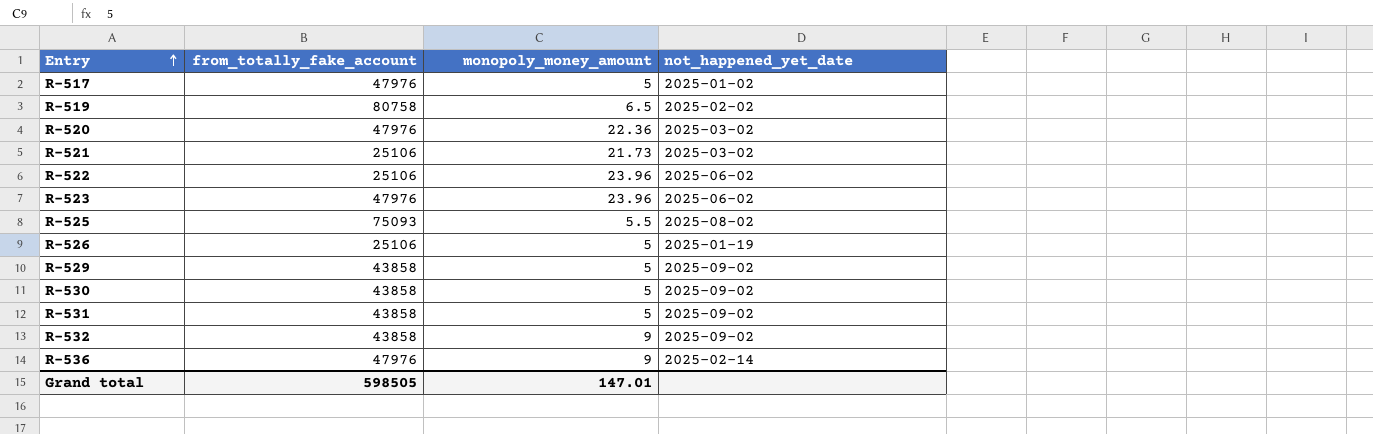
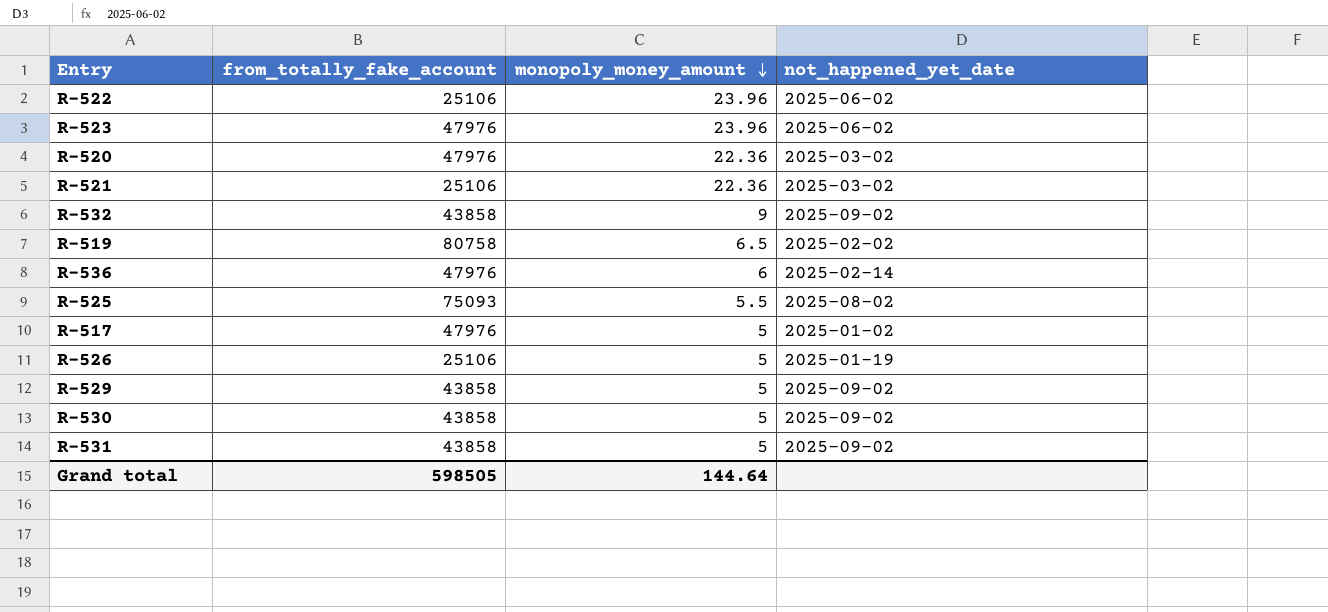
row order: Entry ascending -> monopoly_money_amount descending
R-521 | monopoly_money_amount: 21.73 -> 22.36
R-536 | monopoly_money_amount: 9 -> 6
Grand total | monopoly_money_amount: 147.01 -> 144.64

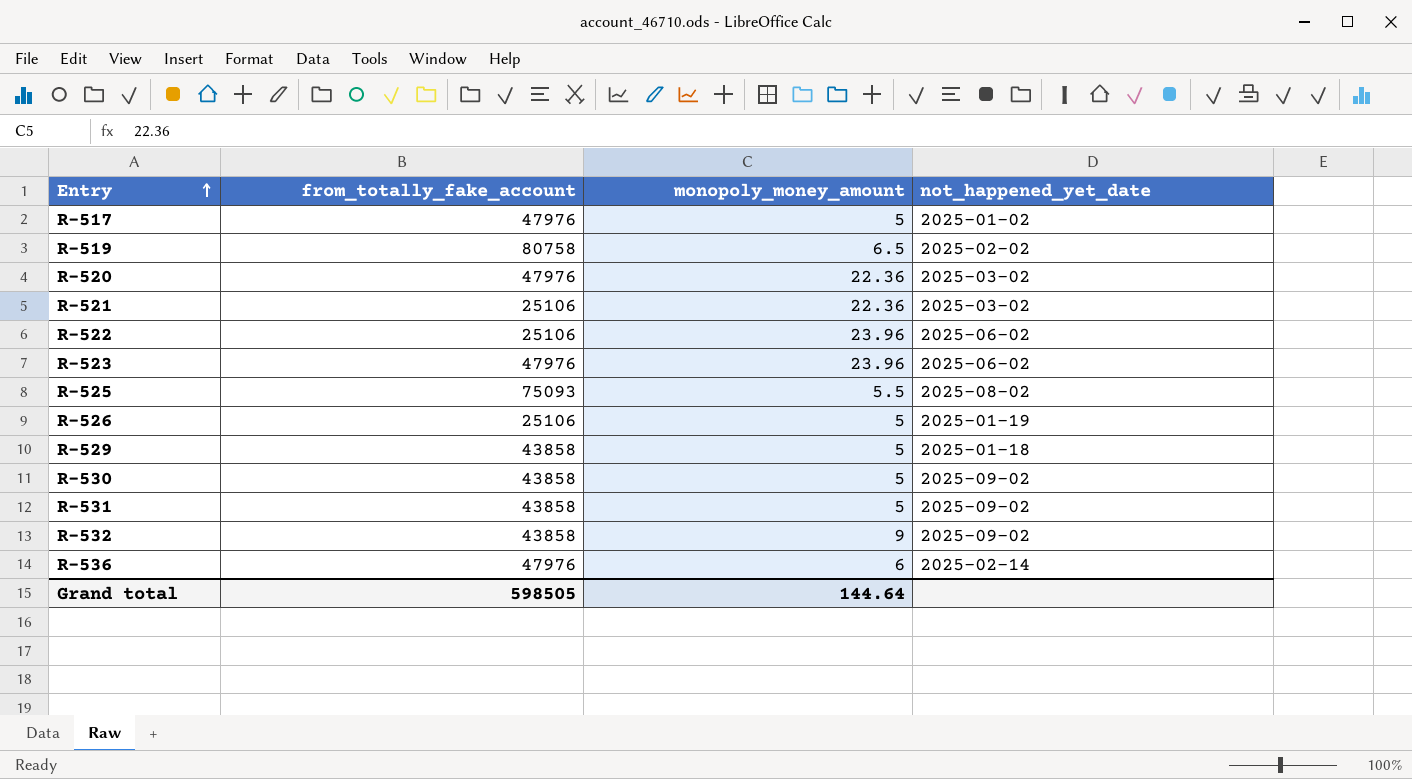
row order: monopoly_money_amount descending -> Entry ascending
R-529 | not_happened_yet_date: 2025-09-02 -> 2025-01-18

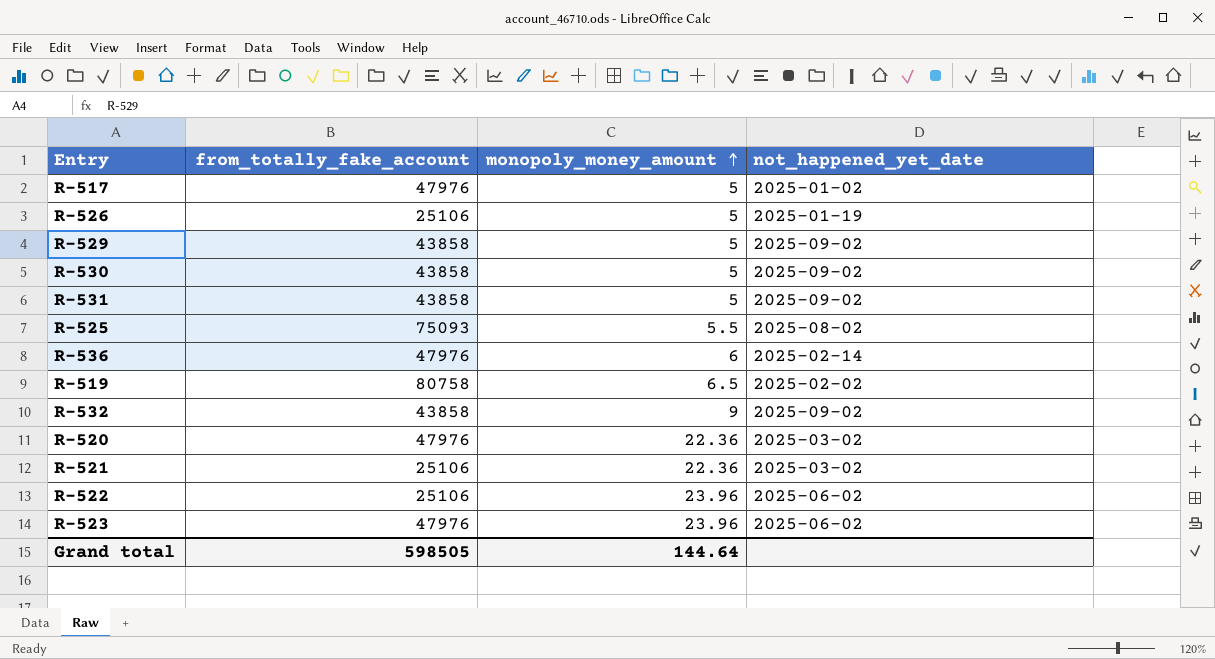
row order: Entry ascending -> monopoly_money_amount ascending
R-529 | not_happened_yet_date: 2025-01-18 -> 2025-09-02

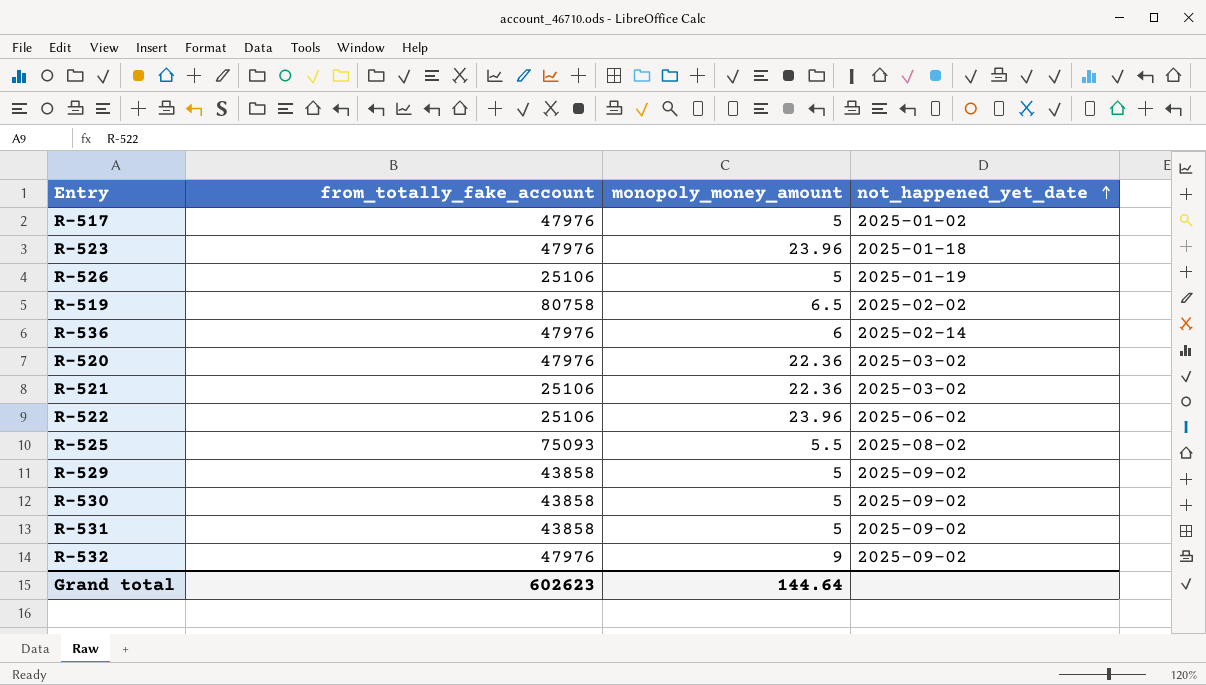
row order: monopoly_money_amount ascending -> not_happened_yet_date ascending
R-523 | not_happened_yet_date: 2025-06-02 -> 2025-01-18
R-532 | from_totally_fake_account: 43858 -> 47976
Grand total | from_totally_fake_account: 598505 -> 602623

